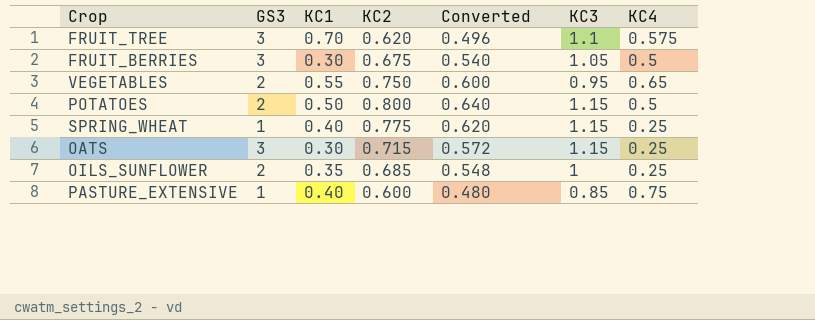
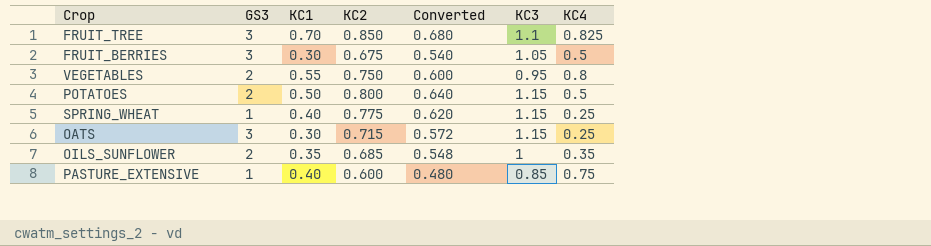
FRUIT_TREE | KC2: 0.620 -> 0.850
FRUIT_TREE | Converted: 0.496 -> 0.680
FRUIT_TREE | KC4: 0.575 -> 0.825
VEGETABLES | KC4: 0.65 -> 0.8
OILS_SUNFLOWER | KC4: 0.25 -> 0.35

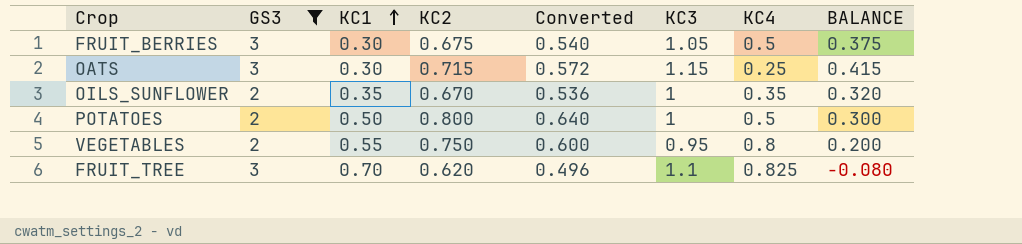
filter: none -> GS3 != 1
row order: none -> KC1 ascending
column BALANCE | formula: none -> [KC2] - [KC1]
OILS_SUNFLOWER | KC2: 0.685 -> 0.670
OILS_SUNFLOWER | Converted: 0.548 -> 0.536
POTATOES | KC3: 1.15 -> 1
FRUIT_TREE | KC2: 0.850 -> 0.620
FRUIT_TREE | Converted: 0.680 -> 0.496

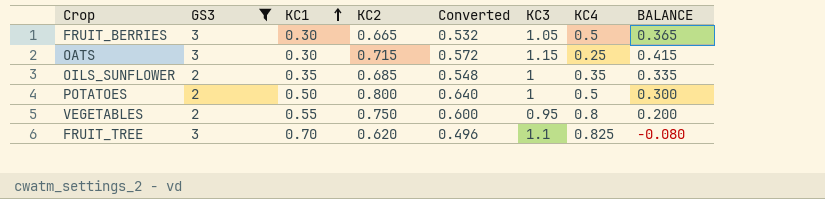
FRUIT_BERRIES | KC2: 0.675 -> 0.665
FRUIT_BERRIES | Converted: 0.540 -> 0.532
FRUIT_BERRIES | BALANCE: 0.375 -> 0.365
OILS_SUNFLOWER | KC2: 0.670 -> 0.685
OILS_SUNFLOWER | Converted: 0.536 -> 0.548
OILS_SUNFLOWER | BALANCE: 0.320 -> 0.335

